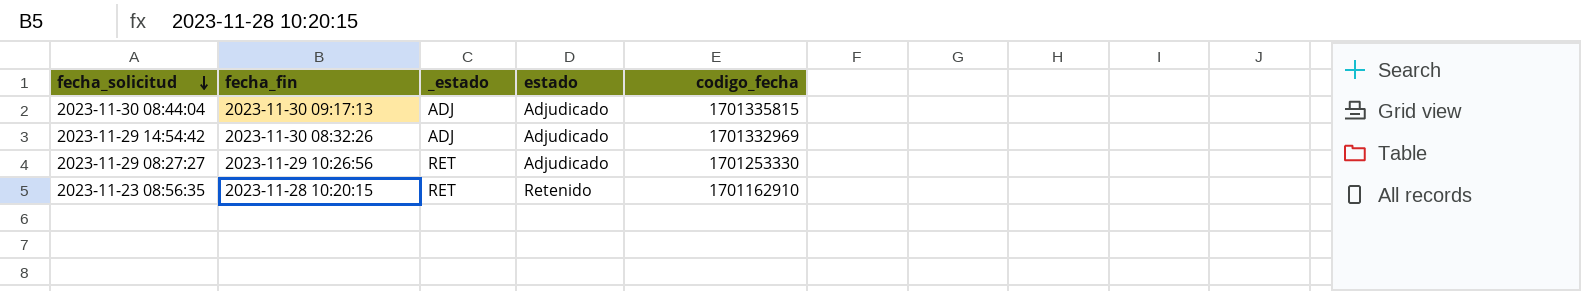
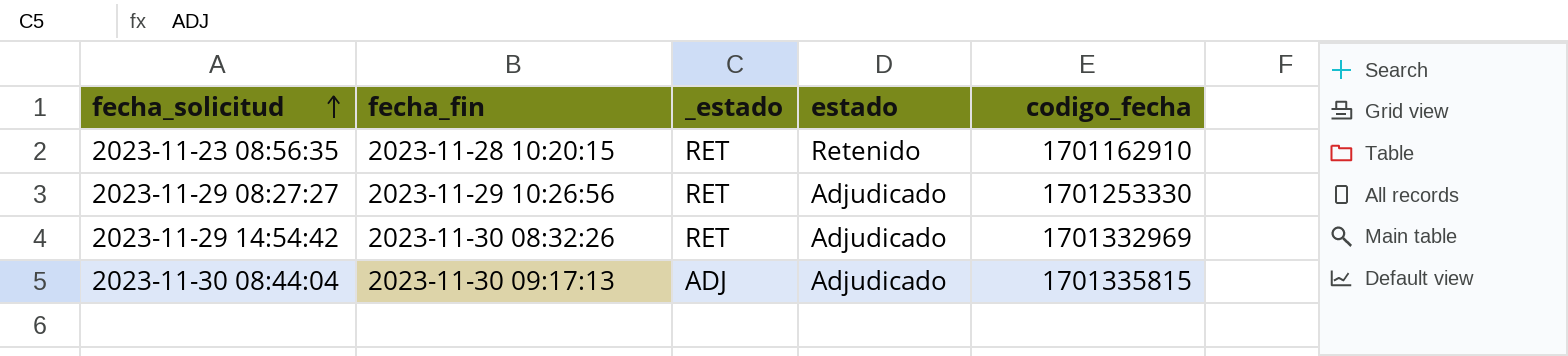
row order: fecha_solicitud descending -> fecha_solicitud ascending
2023-11-29 14:54:42 | _estado: ADJ -> RET

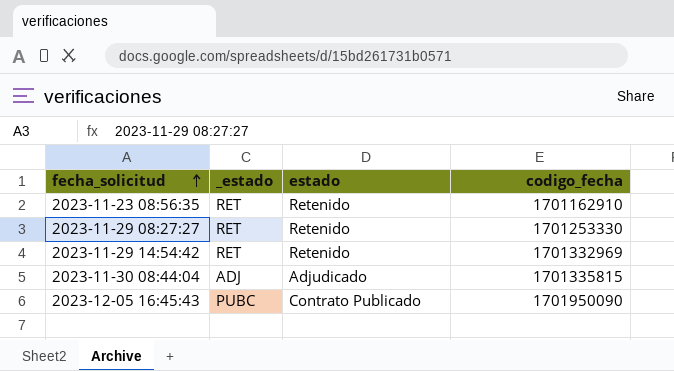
column fecha_fin | position: 2 -> none
2023-11-29 08:27:27 | estado: Adjudicado -> Retenido
2023-11-29 14:54:42 | estado: Adjudicado -> Retenido
row 2023-12-05 16:45:43: none -> PUBC | Contrato Publicado | 1701950090

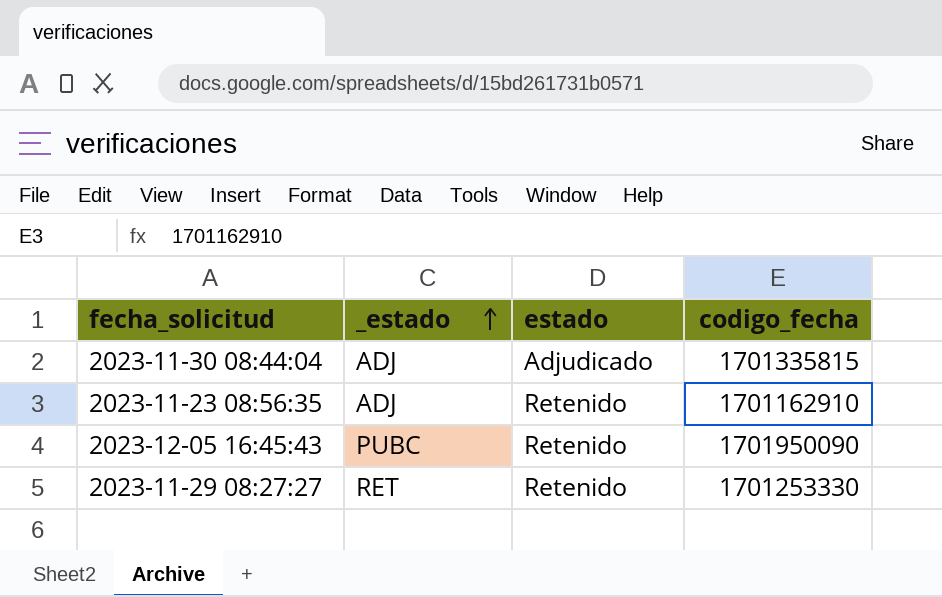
row order: fecha_solicitud ascending -> _estado ascending
row 2023-11-29 14:54:42: RET | Retenido | 1701332969 -> none
2023-11-23 08:56:35 | _estado: RET -> ADJ
2023-12-05 16:45:43 | estado: Contrato Publicado -> Retenido

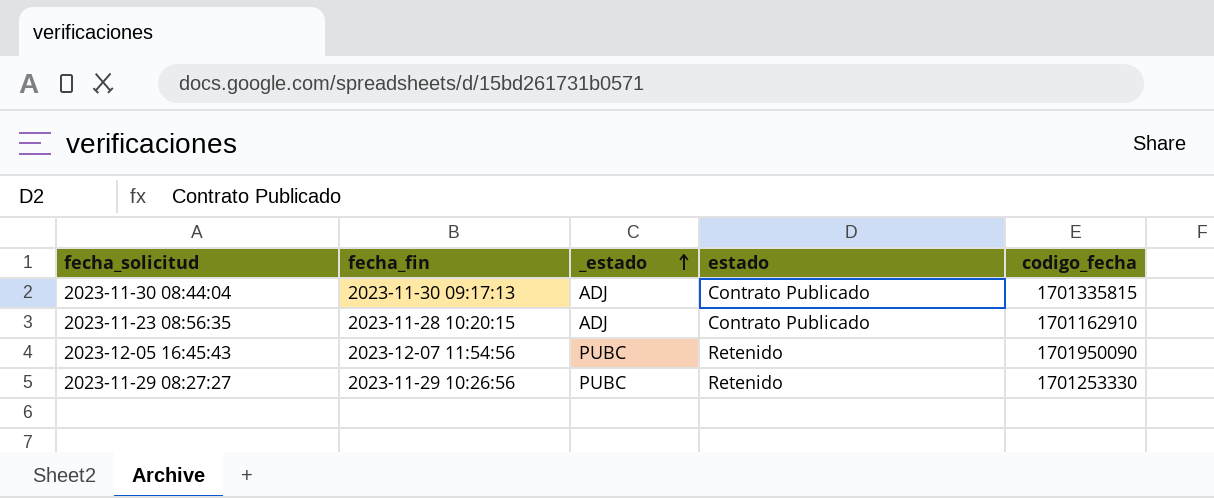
column fecha_fin | position: none -> 2
2023-11-30 08:44:04 | estado: Adjudicado -> Contrato Publicado
2023-11-23 08:56:35 | estado: Retenido -> Contrato Publicado
2023-11-29 08:27:27 | _estado: RET -> PUBC

